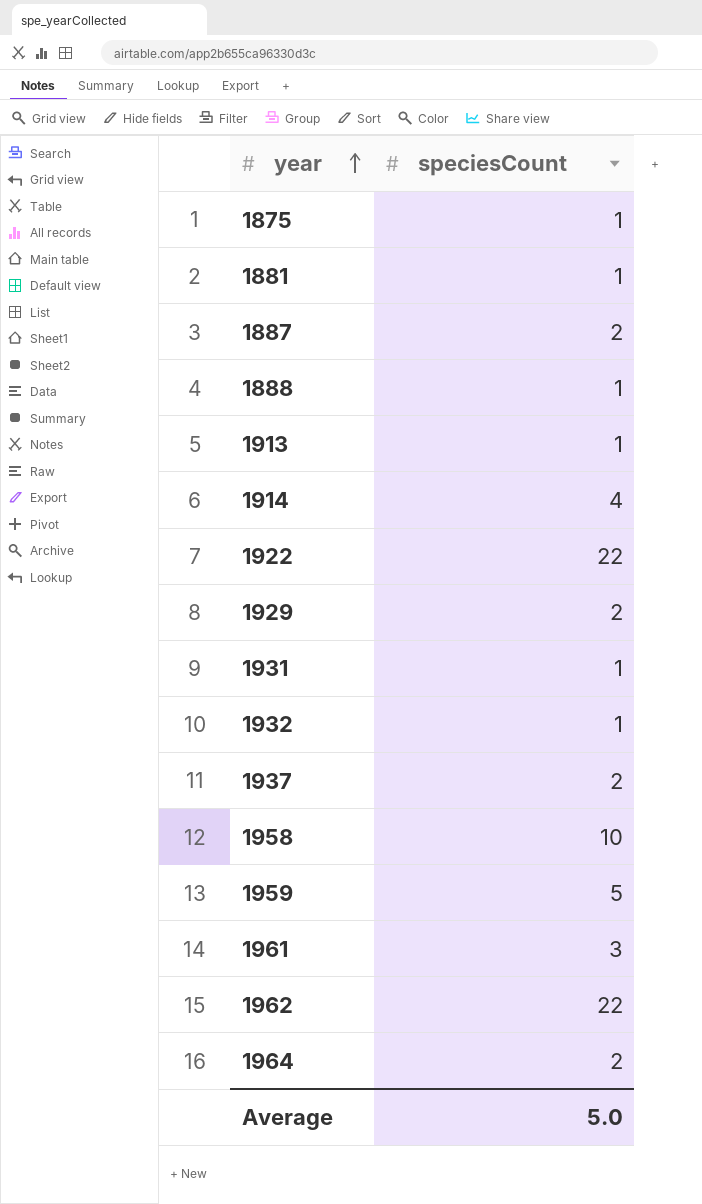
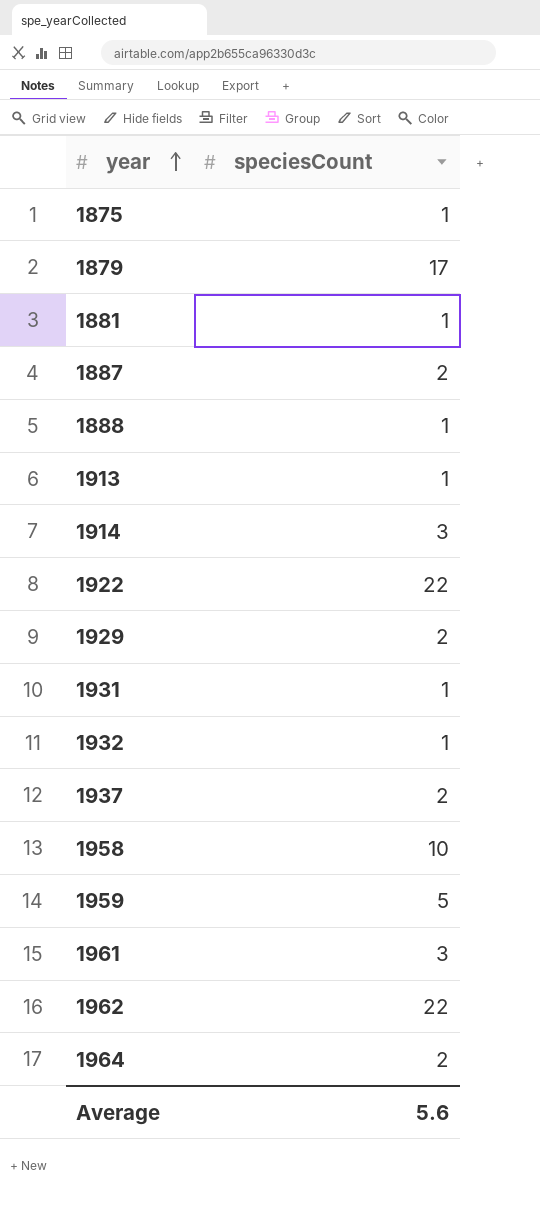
row 1879: none -> 17
1914 | speciesCount: 4 -> 3
Average | speciesCount: 5.0 -> 5.6

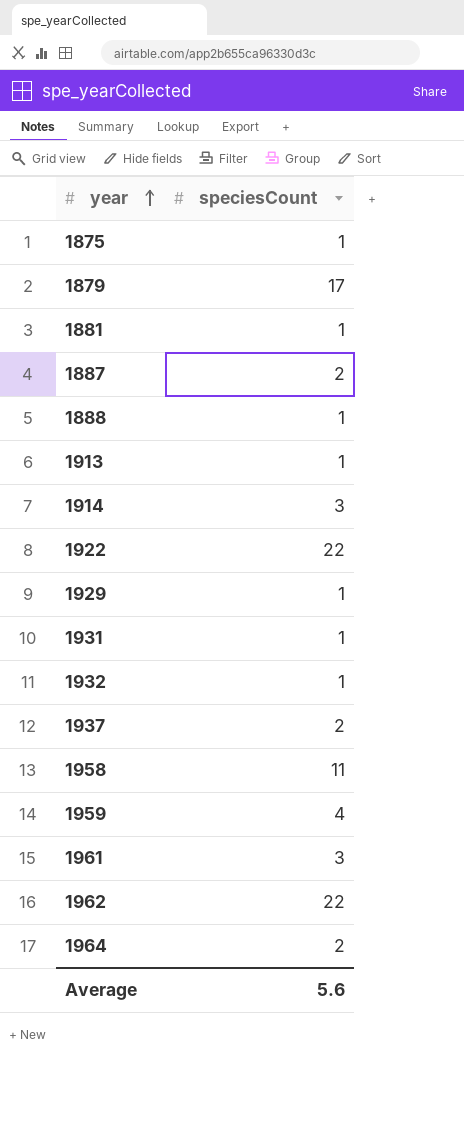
1929 | speciesCount: 2 -> 1
1958 | speciesCount: 10 -> 11
1959 | speciesCount: 5 -> 4

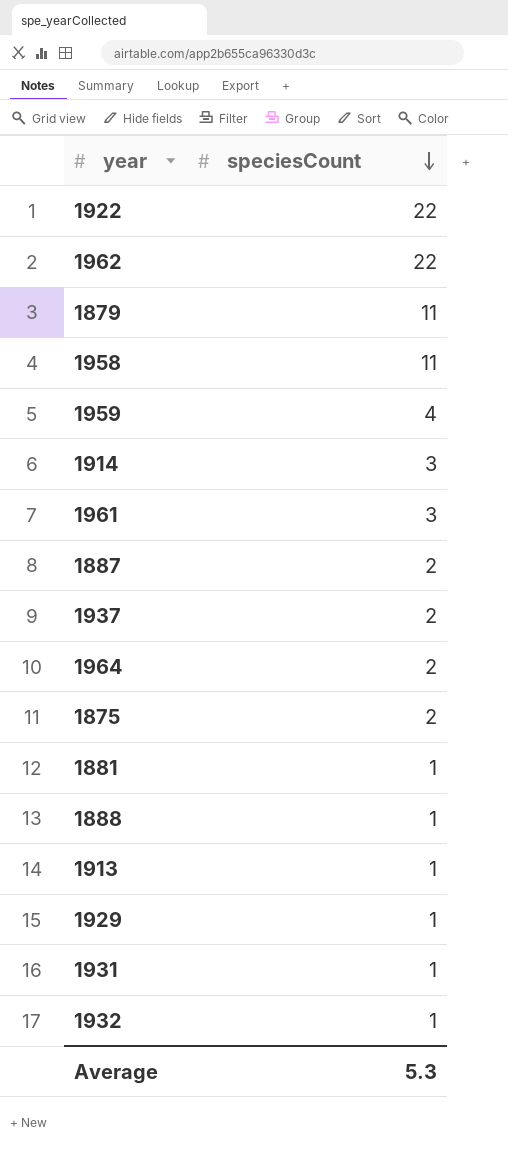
row order: year ascending -> speciesCount descending
1879 | speciesCount: 17 -> 11
1875 | speciesCount: 1 -> 2
Average | speciesCount: 5.6 -> 5.3

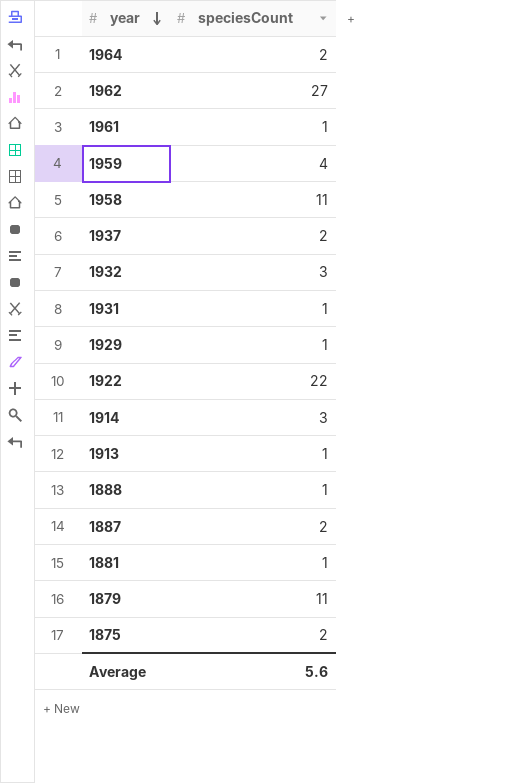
row order: speciesCount descending -> year descending
1962 | speciesCount: 22 -> 27
1961 | speciesCount: 3 -> 1
1932 | speciesCount: 1 -> 3
Average | speciesCount: 5.3 -> 5.6

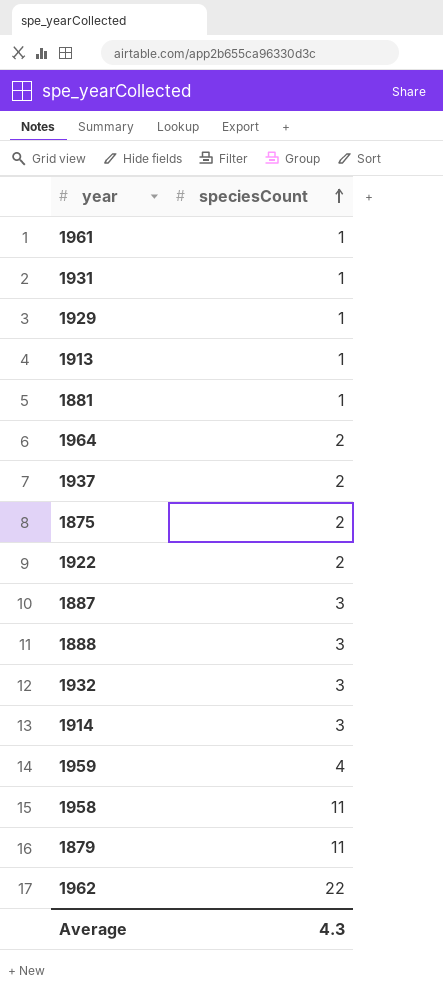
row order: year descending -> speciesCount ascending
1922 | speciesCount: 22 -> 2
1887 | speciesCount: 2 -> 3
1888 | speciesCount: 1 -> 3
1962 | speciesCount: 27 -> 22
Average | speciesCount: 5.6 -> 4.3

